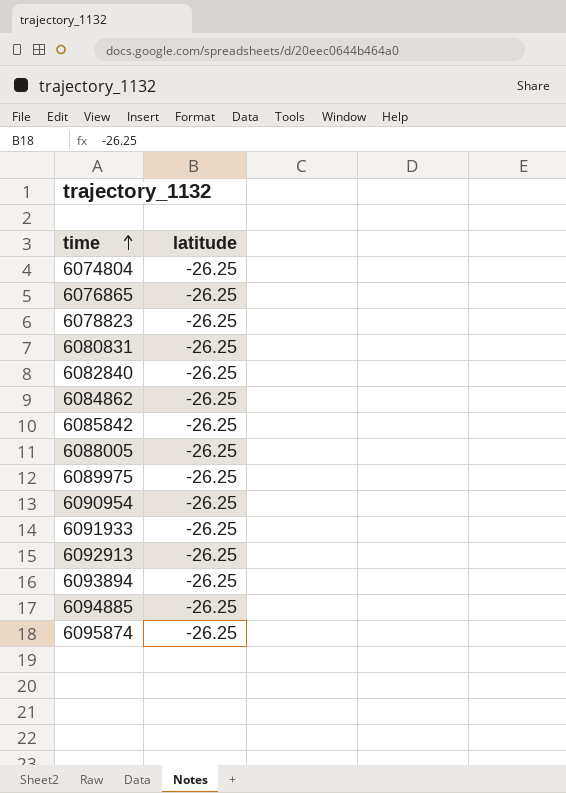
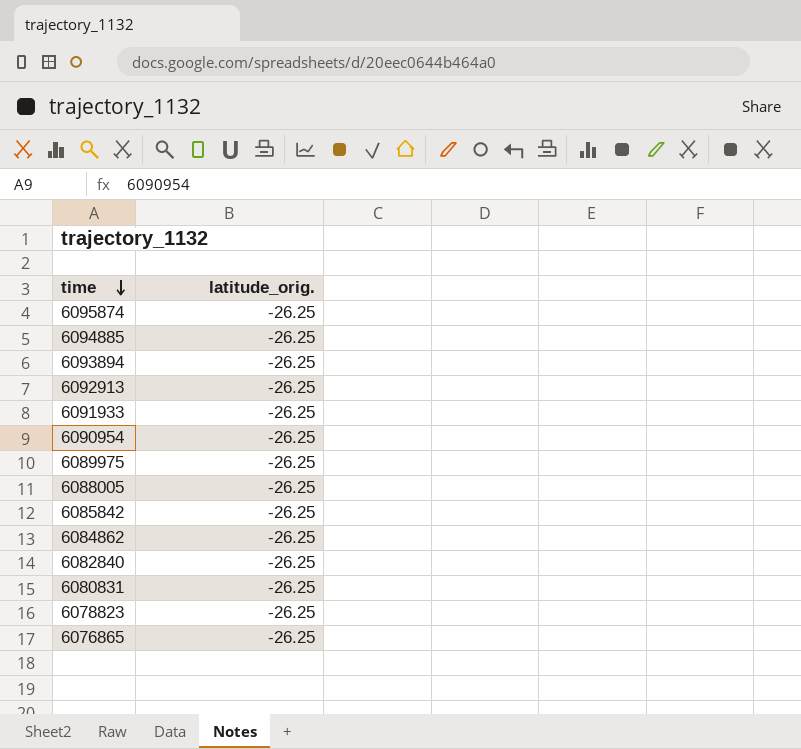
row order: time ascending -> time descending
column name: latitude -> latitude_orig.
row 6074804: -26.25 -> none

